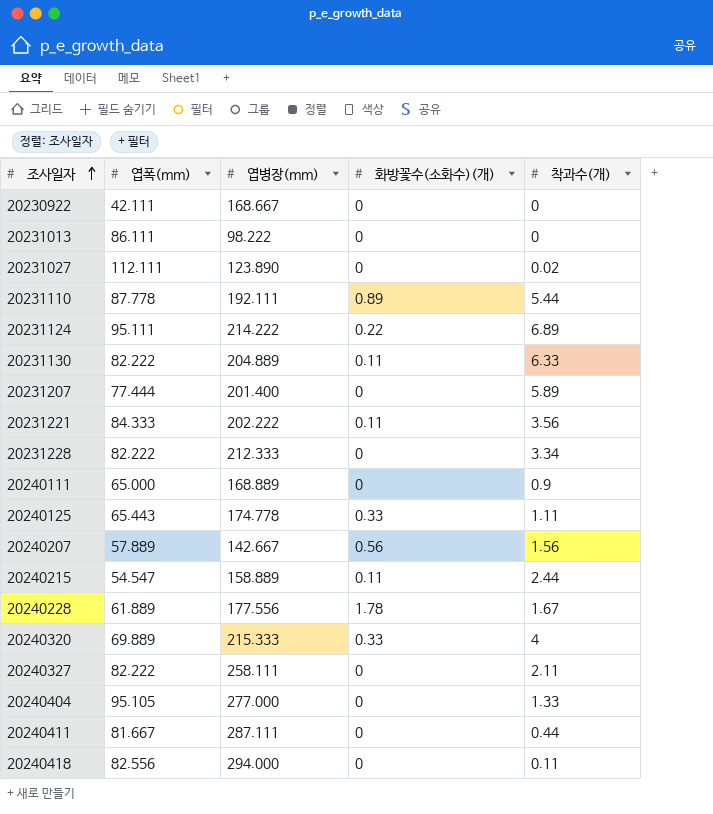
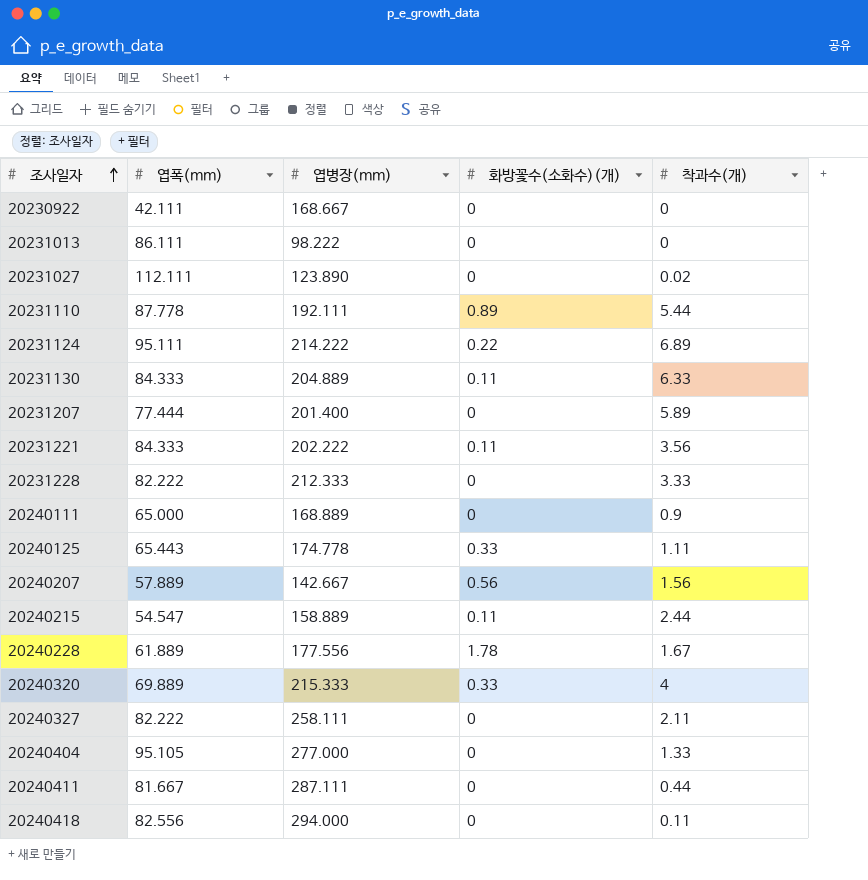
20231130 | 엽폭(mm): 82.222 -> 84.333
20231228 | 착과수(개): 3.34 -> 3.33

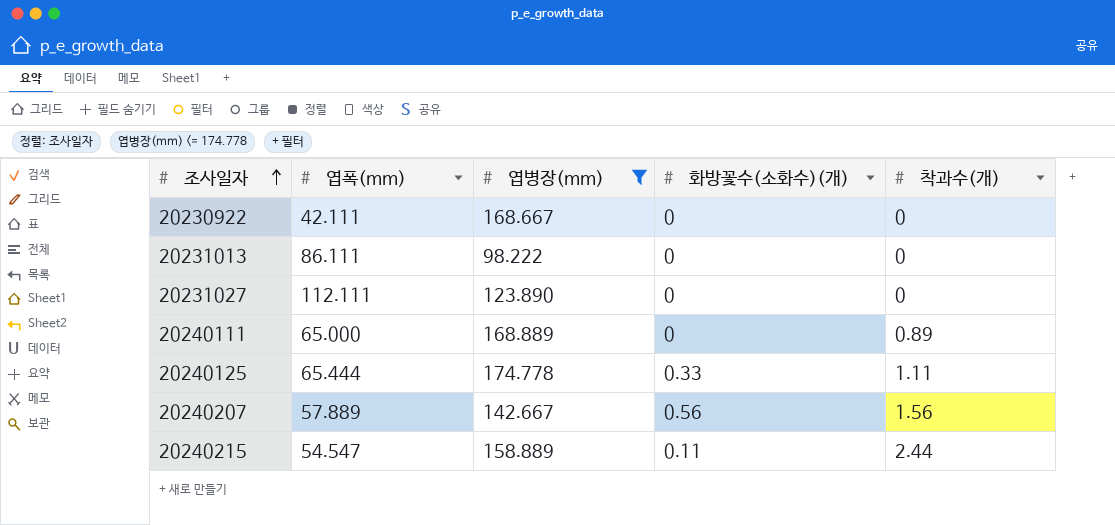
filter: none -> 엽병장(mm) <= 174.778
20231027 | 착과수(개): 0.02 -> 0
20240111 | 착과수(개): 0.9 -> 0.89
20240125 | 엽폭(mm): 65.443 -> 65.444

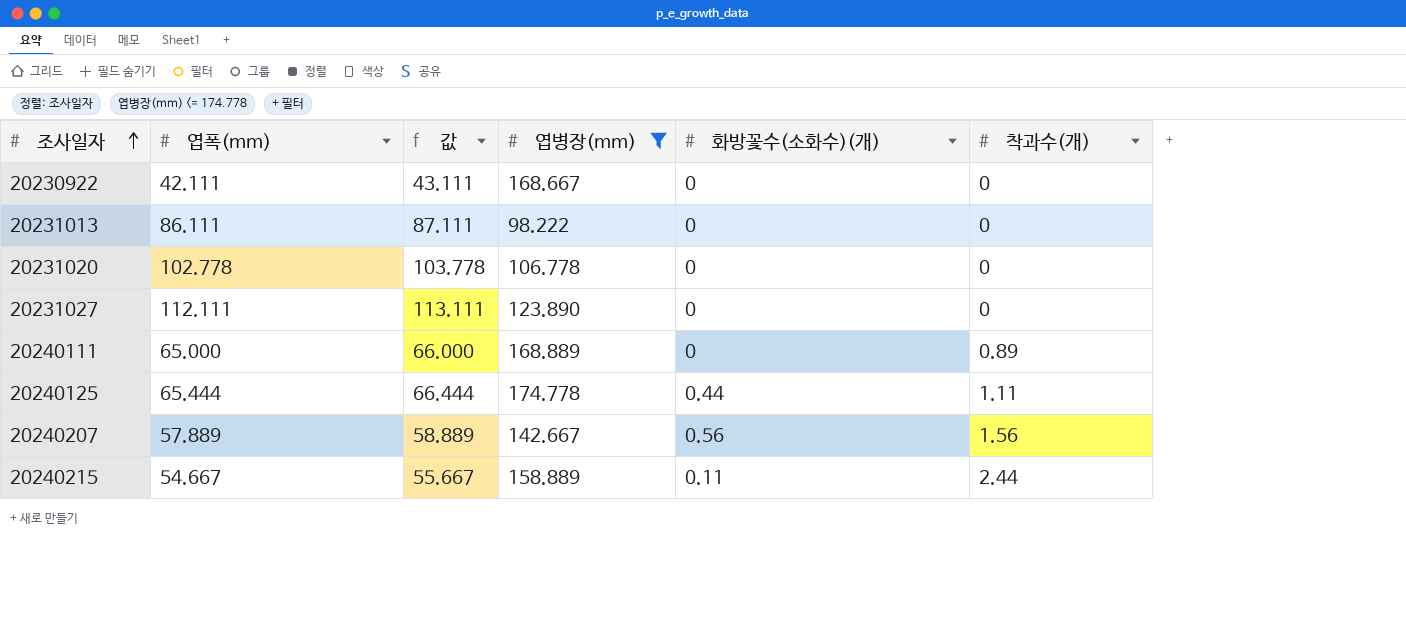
column 값 | formula: none -> [엽폭(mm)] + 1
row 20231020: none -> 102.778 | 103.778 | 106.778 | 0 | 0
20240125 | 화방꽃수(소화수)(개): 0.33 -> 0.44
20240215 | 엽폭(mm): 54.547 -> 54.667

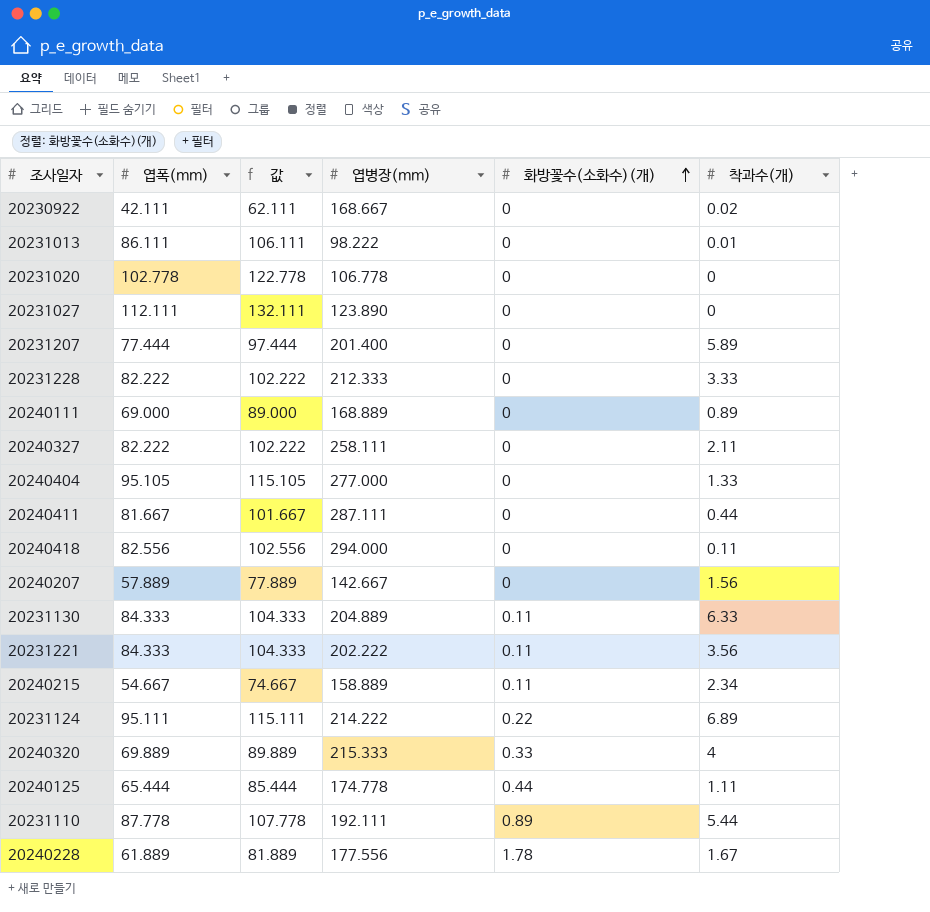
filter: 엽병장(mm) <= 174.778 -> none
row order: 조사일자 ascending -> 화방꽃수(소화수)(개) ascending
column 값 | formula: [엽폭(mm)] + 1 -> [엽폭(mm)] + 20
20230922 | 착과수(개): 0 -> 0.02
20231013 | 착과수(개): 0 -> 0.01
20240111 | 엽폭(mm): 65.000 -> 69.000
20240207 | 화방꽃수(소화수)(개): 0.56 -> 0
20240215 | 착과수(개): 2.44 -> 2.34

